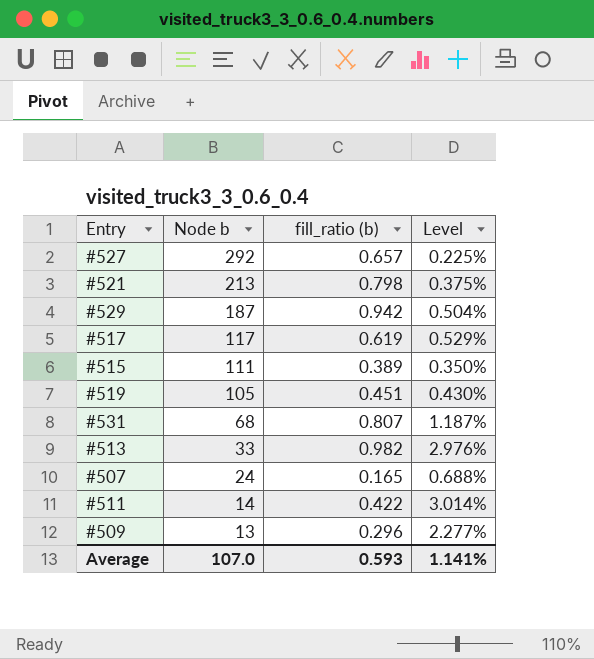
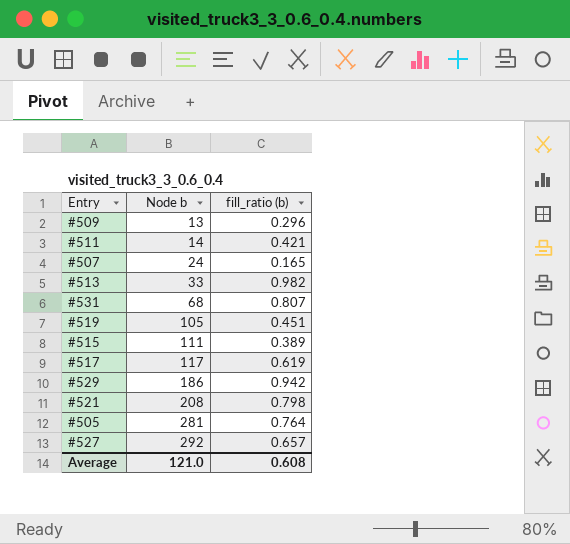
row order: Node b descending -> Node b ascending
column Level | formula: [fill_ratio (b)] / [Node b] -> none
#511 | fill_ratio (b): 0.422 -> 0.421
#529 | Node b: 187 -> 186
#521 | Node b: 213 -> 208
row #505: none -> 281 | 0.764
Average | Node b: 107.0 -> 121.0
Average | fill_ratio (b): 0.593 -> 0.608

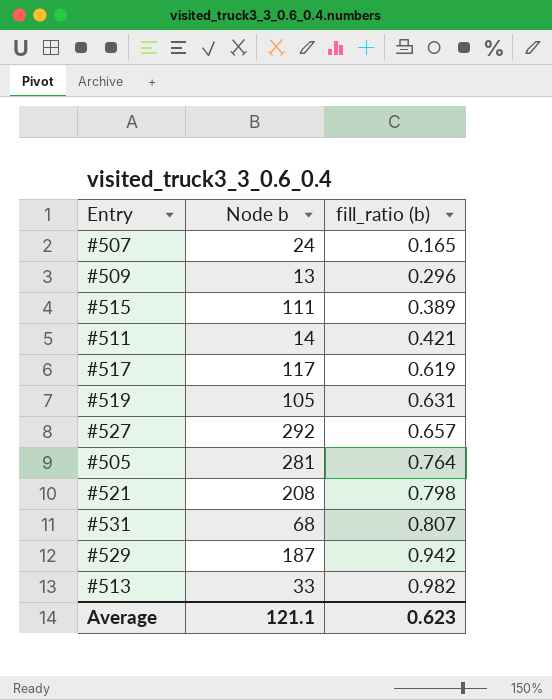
row order: Node b ascending -> fill_ratio (b) ascending
#519 | fill_ratio (b): 0.451 -> 0.631
#529 | Node b: 186 -> 187
Average | Node b: 121.0 -> 121.1
Average | fill_ratio (b): 0.608 -> 0.623

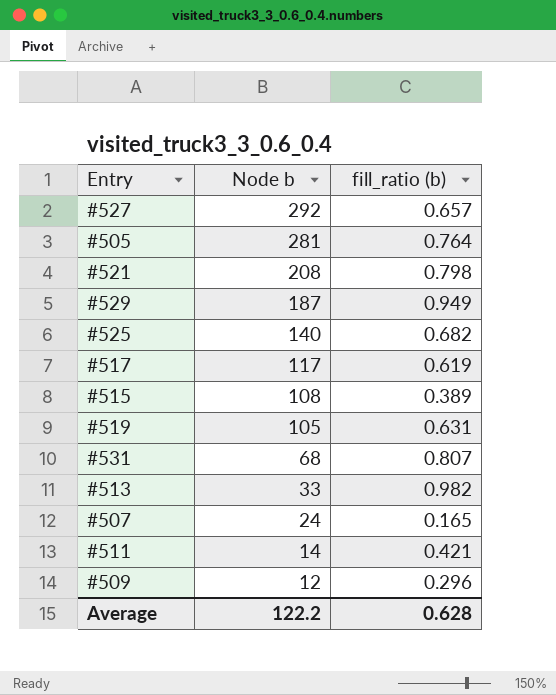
row order: fill_ratio (b) ascending -> Node b descending
#529 | fill_ratio (b): 0.942 -> 0.949
row #525: none -> 140 | 0.682
#515 | Node b: 111 -> 108
#509 | Node b: 13 -> 12
Average | Node b: 121.1 -> 122.2
Average | fill_ratio (b): 0.623 -> 0.628

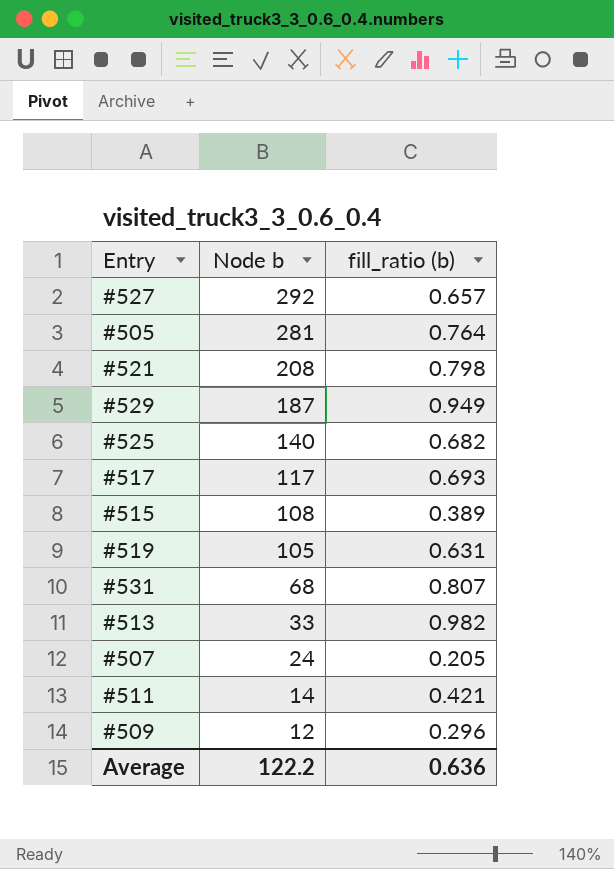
#517 | fill_ratio (b): 0.619 -> 0.693
#507 | fill_ratio (b): 0.165 -> 0.205
Average | fill_ratio (b): 0.628 -> 0.636

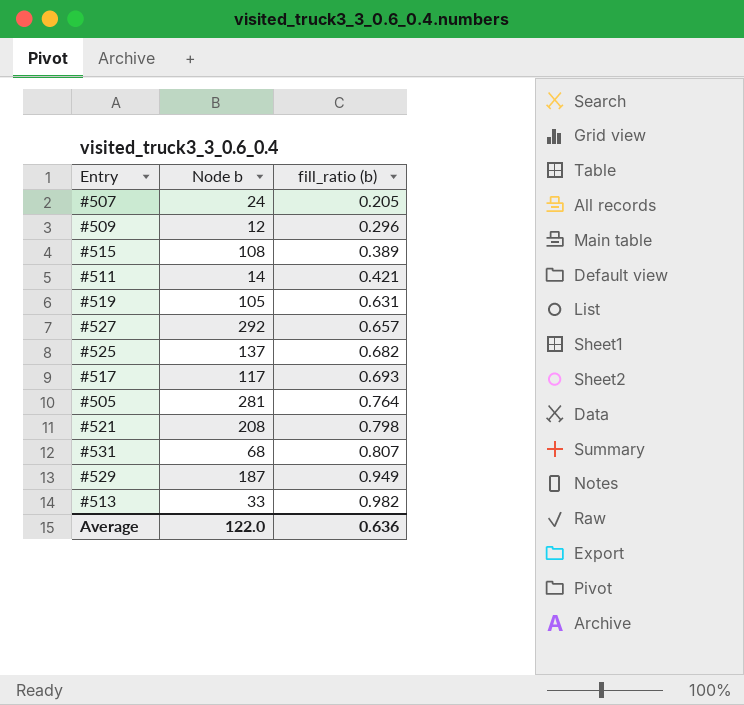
row order: Node b descending -> fill_ratio (b) ascending
#525 | Node b: 140 -> 137
Average | Node b: 122.2 -> 122.0

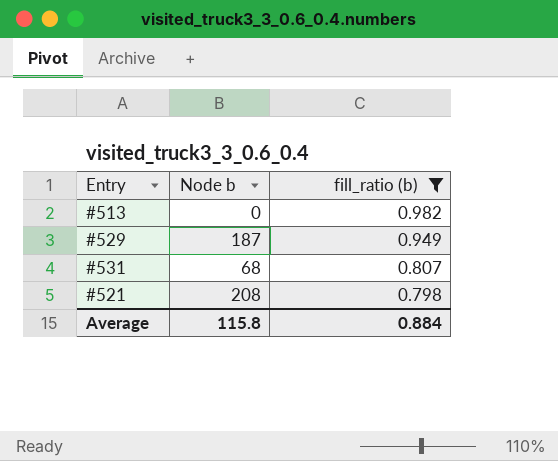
filter: none -> fill_ratio (b) >= 0.798
row order: fill_ratio (b) ascending -> fill_ratio (b) descending
#513 | Node b: 33 -> 0
Average | Node b: 122.0 -> 115.8
Average | fill_ratio (b): 0.636 -> 0.884

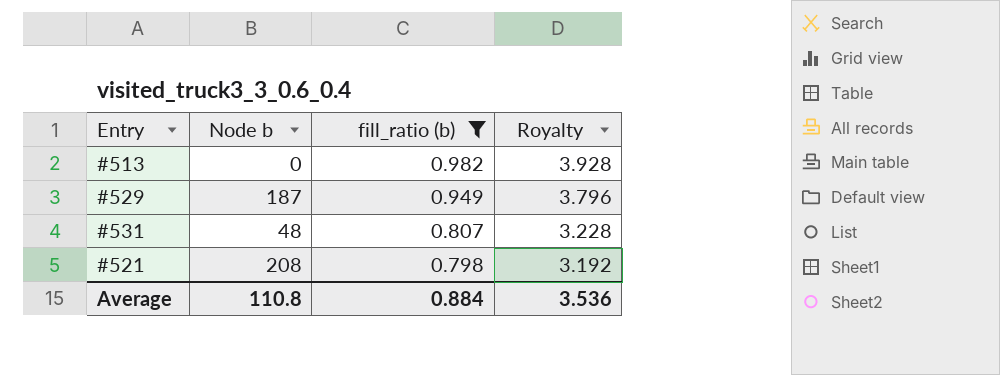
column Royalty | formula: none -> [fill_ratio (b)] * 4
#531 | Node b: 68 -> 48
Average | Node b: 115.8 -> 110.8

